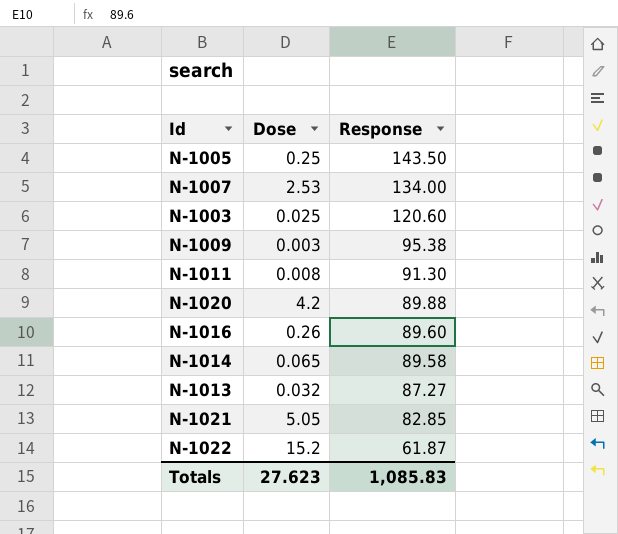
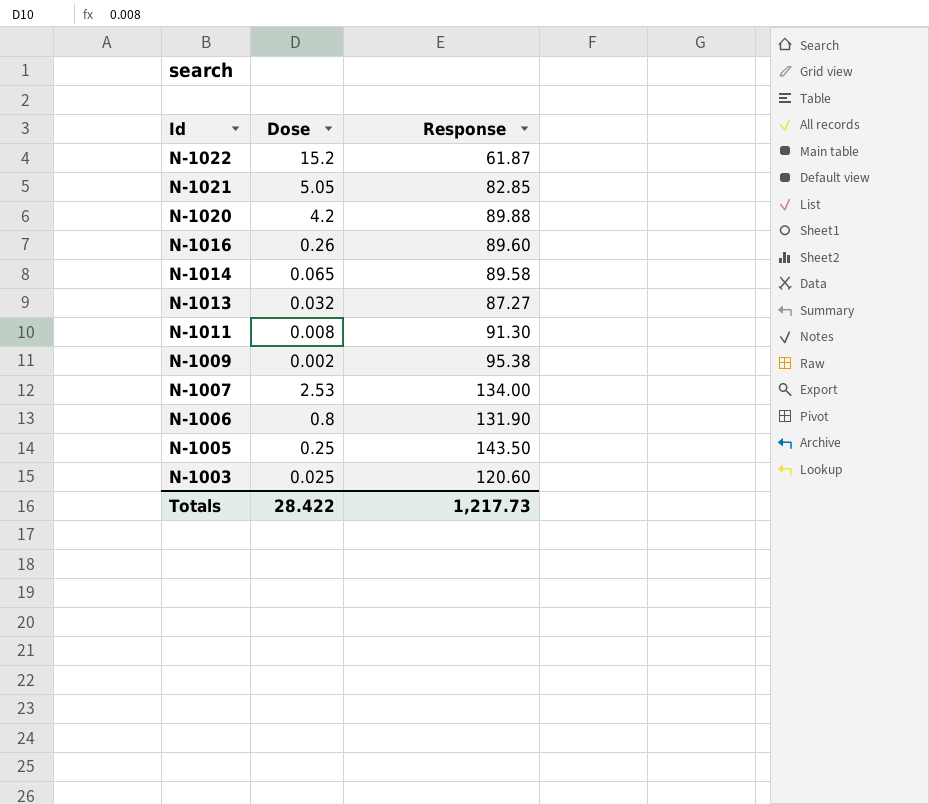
row order: Response descending -> Id descending
N-1009 | Dose: 0.003 -> 0.002
row N-1006: none -> 0.8 | 131.90
Totals | Dose: 27.623 -> 28.422
Totals | Response: 1,085.83 -> 1,217.73

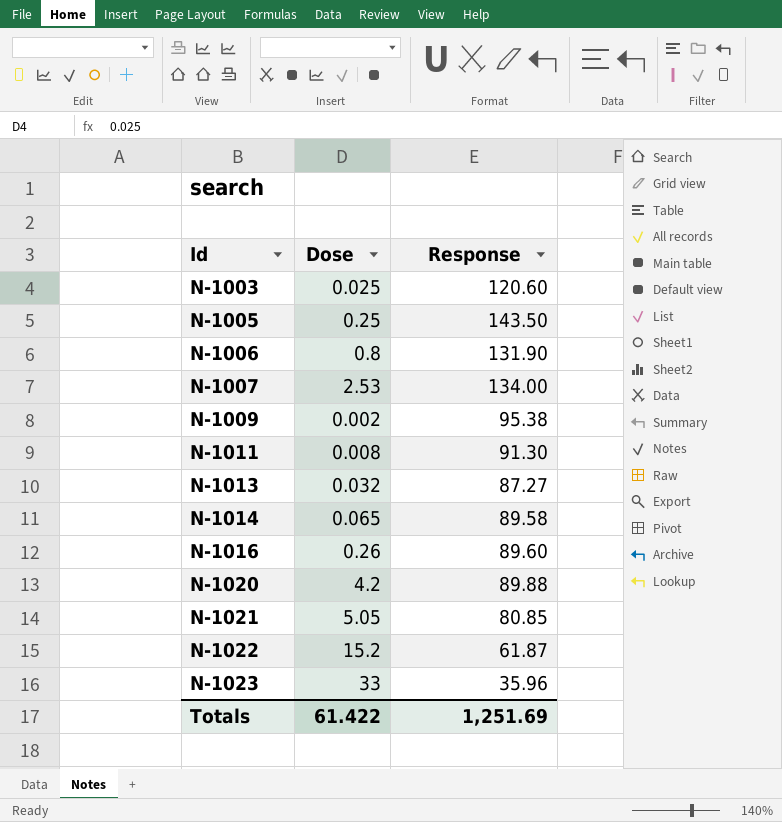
row order: Id descending -> Id ascending
N-1021 | Response: 82.85 -> 80.85
row N-1023: none -> 33 | 35.96
Totals | Dose: 28.422 -> 61.422
Totals | Response: 1,217.73 -> 1,251.69

